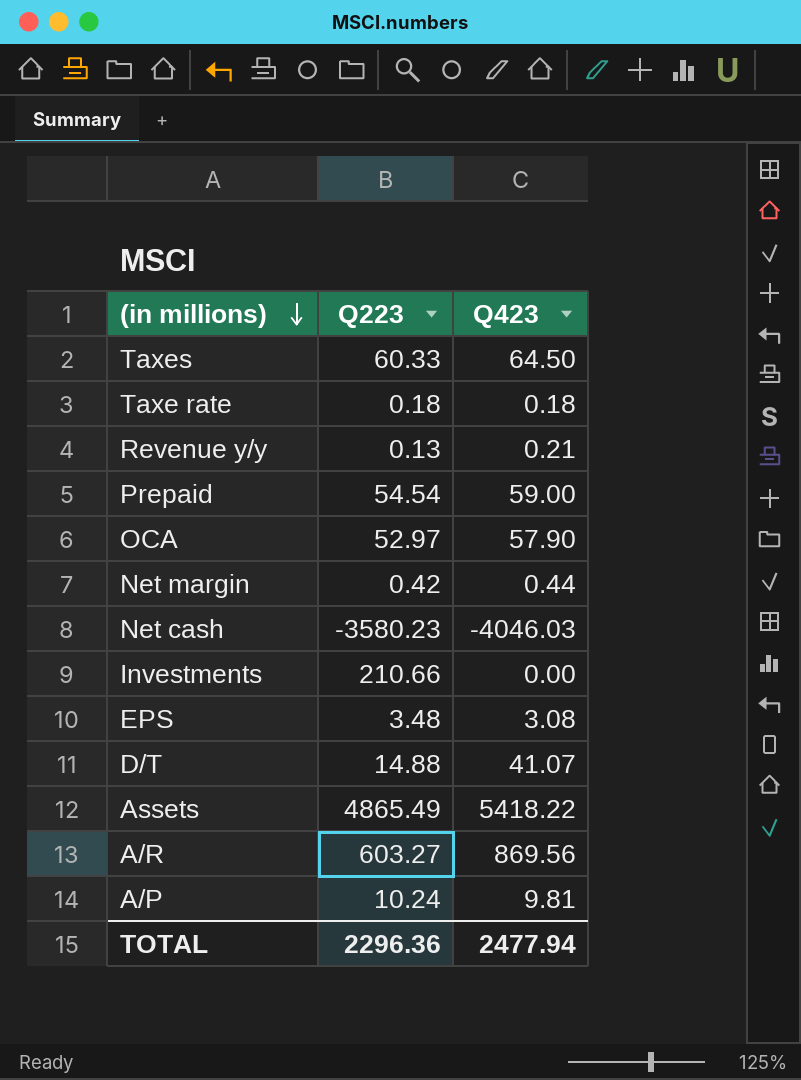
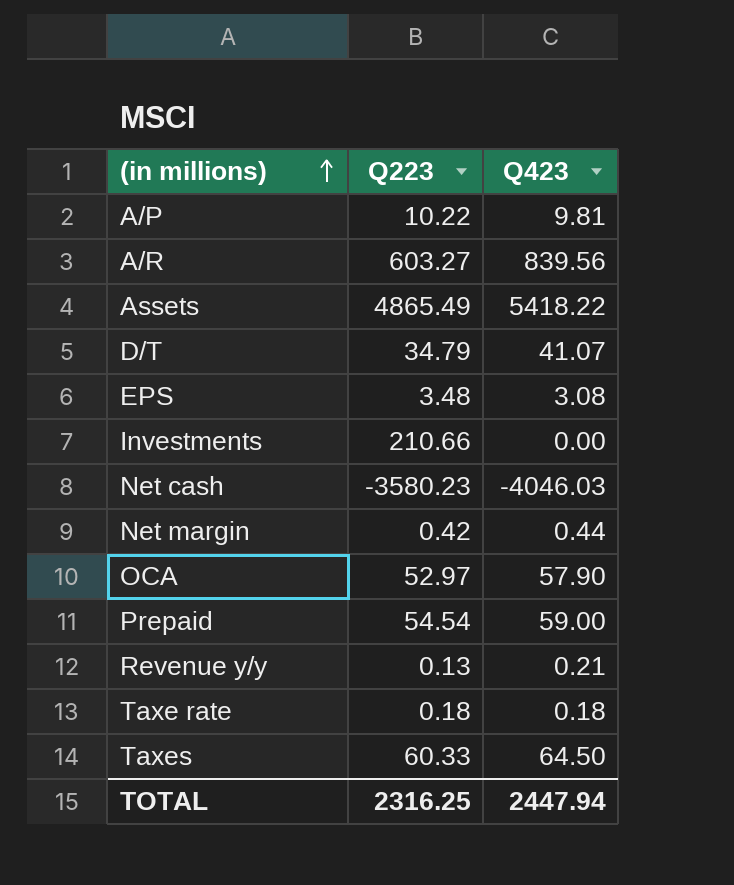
row order: (in millions) descending -> (in millions) ascending
A/P | Q223: 10.24 -> 10.22
A/R | Q423: 869.56 -> 839.56
D/T | Q223: 14.88 -> 34.79
TOTAL | Q223: 2296.36 -> 2316.25
TOTAL | Q423: 2477.94 -> 2447.94

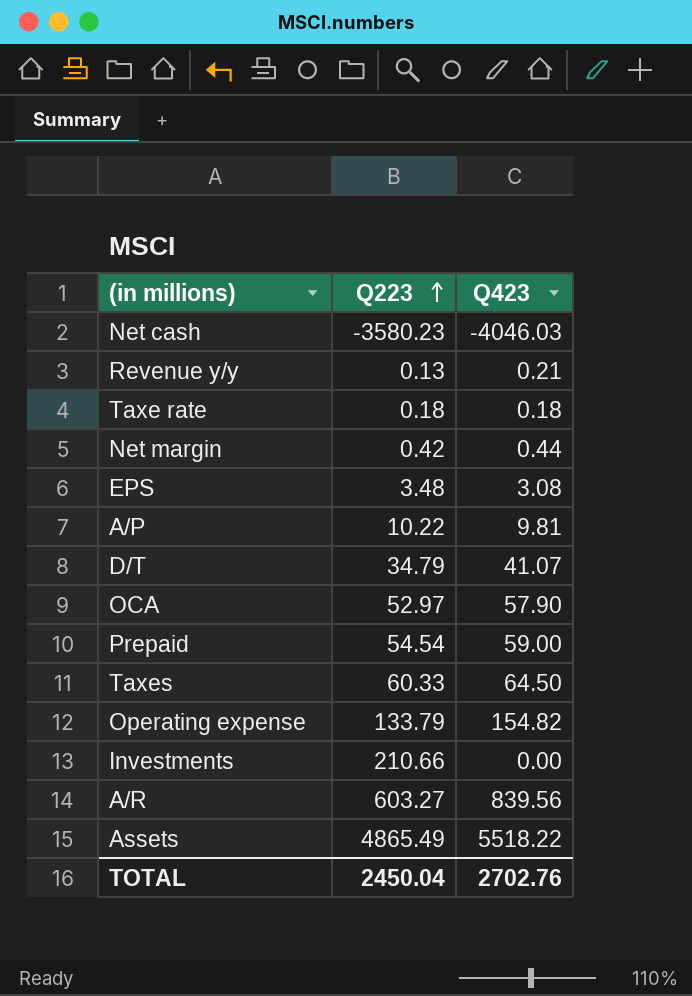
row order: (in millions) ascending -> Q223 ascending
row Operating expense: none -> 133.79 | 154.82
Assets | Q423: 5418.22 -> 5518.22
TOTAL | Q223: 2316.25 -> 2450.04
TOTAL | Q423: 2447.94 -> 2702.76

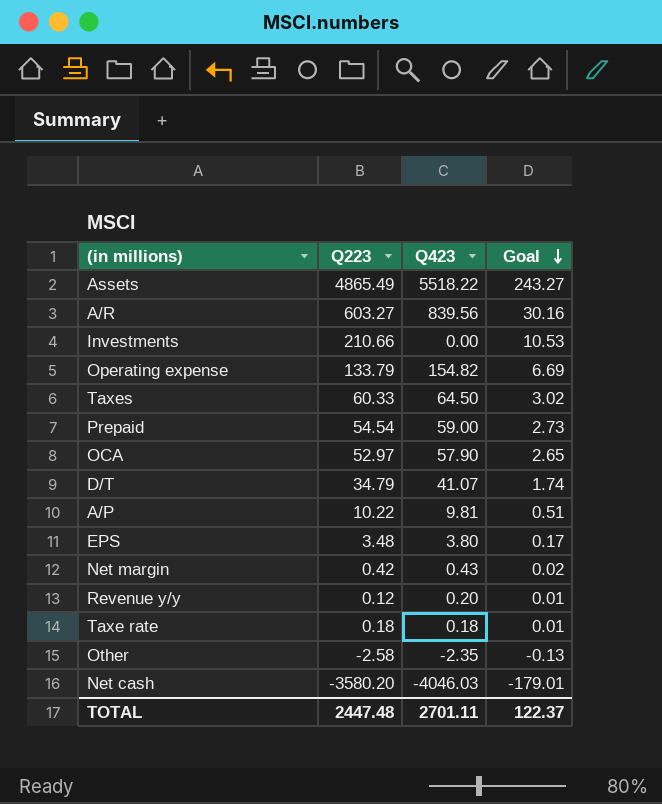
row order: Q223 ascending -> Goal descending
column Goal | formula: none -> [Q223] * 0.05
EPS | Q423: 3.08 -> 3.80
Net margin | Q423: 0.44 -> 0.43
Revenue y/y | Q223: 0.13 -> 0.12
Revenue y/y | Q423: 0.21 -> 0.20
row Other: none -> -2.58 | -2.35 | -0.13
Net cash | Q223: -3580.23 -> -3580.20
TOTAL | Q223: 2450.04 -> 2447.48
TOTAL | Q423: 2702.76 -> 2701.11

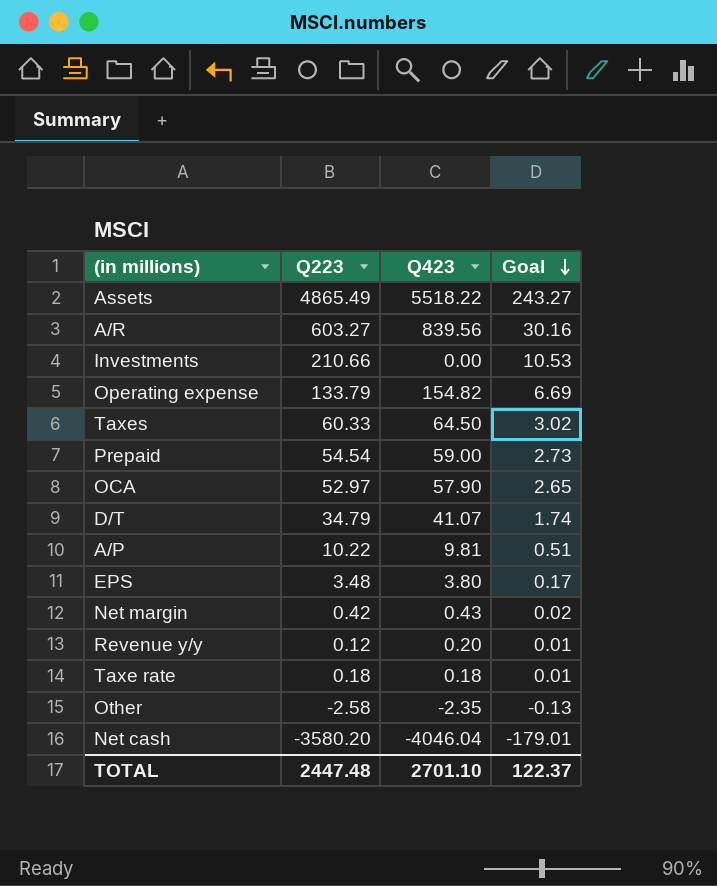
Net cash | Q423: -4046.03 -> -4046.04
TOTAL | Q423: 2701.11 -> 2701.10

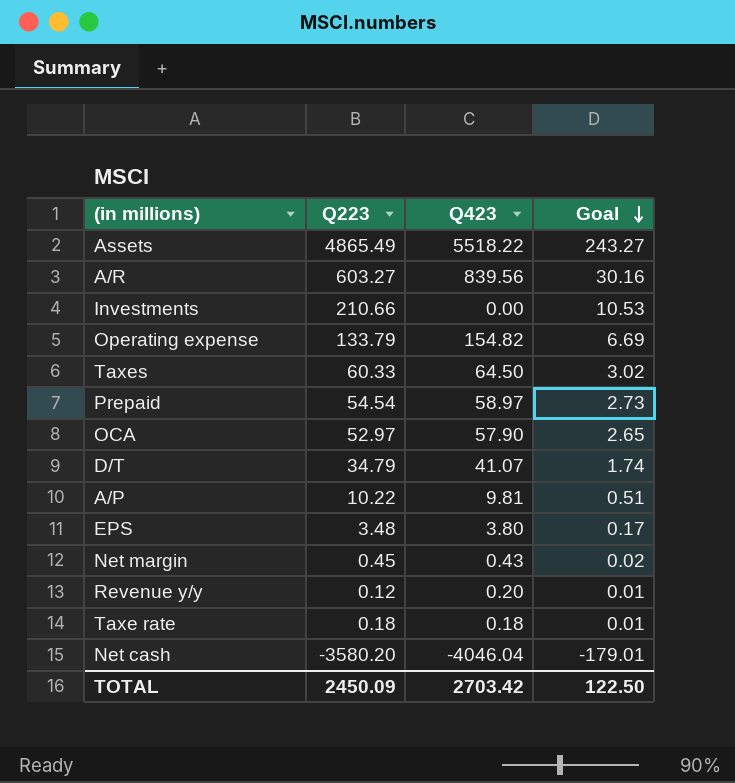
row Other: -2.58 | -2.35 | -0.13 -> none
Prepaid | Q423: 59.00 -> 58.97
Net margin | Q223: 0.42 -> 0.45
TOTAL | Q223: 2447.48 -> 2450.09
TOTAL | Q423: 2701.10 -> 2703.42
TOTAL | Goal: 122.37 -> 122.50

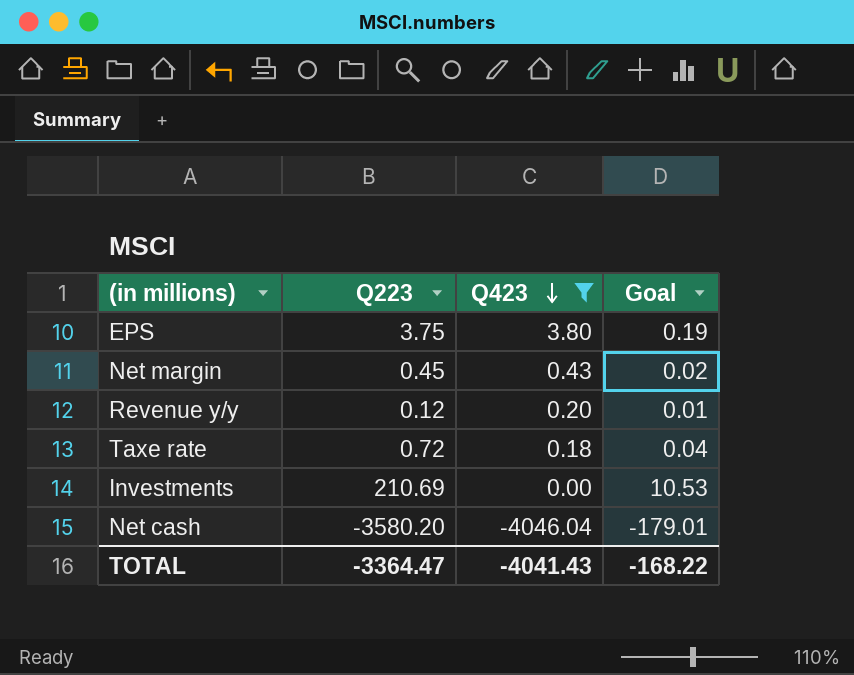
filter: none -> Q423 <= 3.80
row order: Goal descending -> Q423 descending
EPS | Q223: 3.48 -> 3.75
EPS | Goal: 0.17 -> 0.19
Taxe rate | Q223: 0.18 -> 0.72
Taxe rate | Goal: 0.01 -> 0.04
Investments | Q223: 210.66 -> 210.69
TOTAL | Q223: 2450.09 -> -3364.47
TOTAL | Q423: 2703.42 -> -4041.43
TOTAL | Goal: 122.50 -> -168.22

